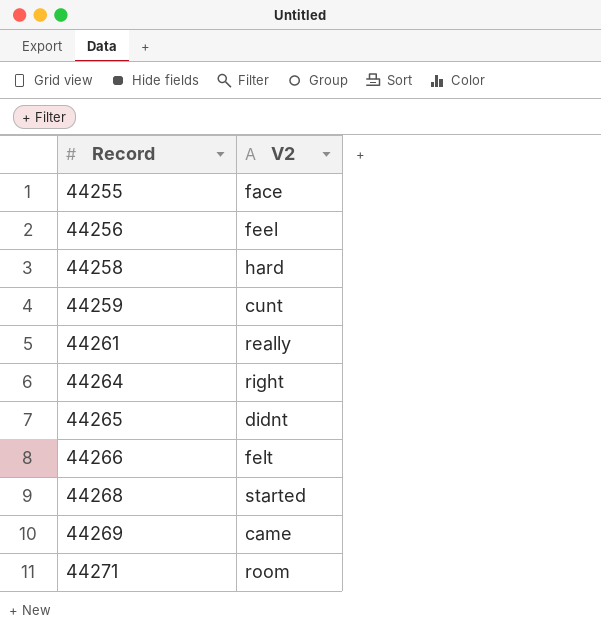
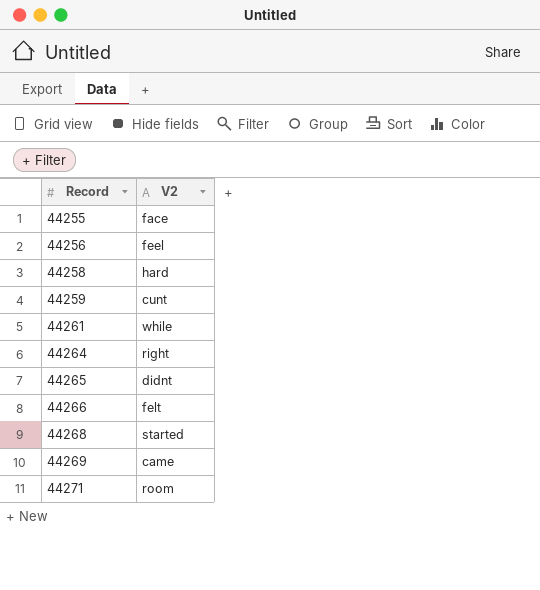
44261 | V2: really -> while

